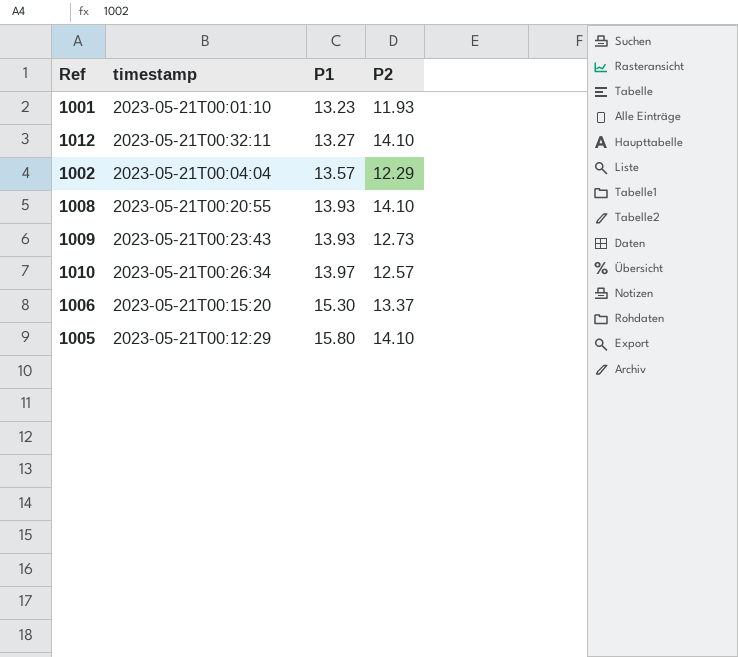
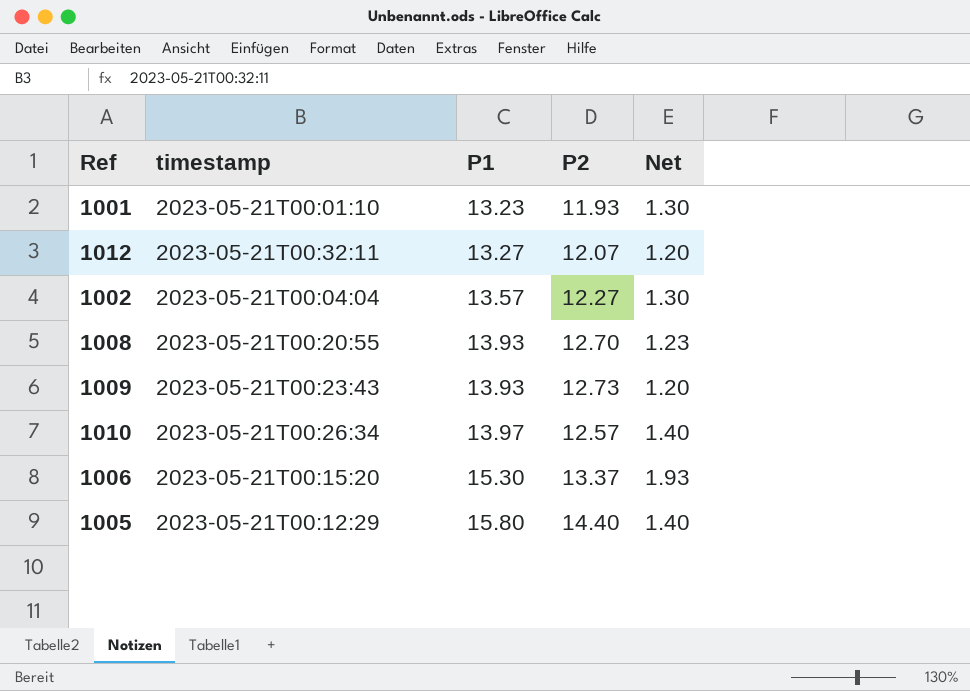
column Net | formula: none -> [P1] - [P2]
1012 | P2: 14.10 -> 12.07
1002 | P2: 12.29 -> 12.27
1008 | P2: 14.10 -> 12.70
1005 | P2: 14.10 -> 14.40

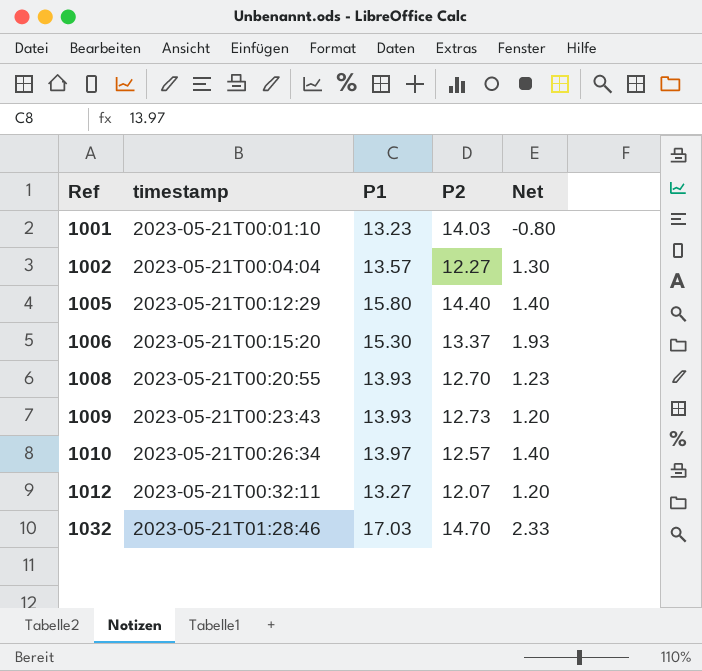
row order: P1 ascending -> Ref ascending
1001 | P2: 11.93 -> 14.03
1001 | Net: 1.30 -> -0.80
row 1032: none -> 2023-05-21T01:28:46 | 17.03 | 14.70 | 2.33

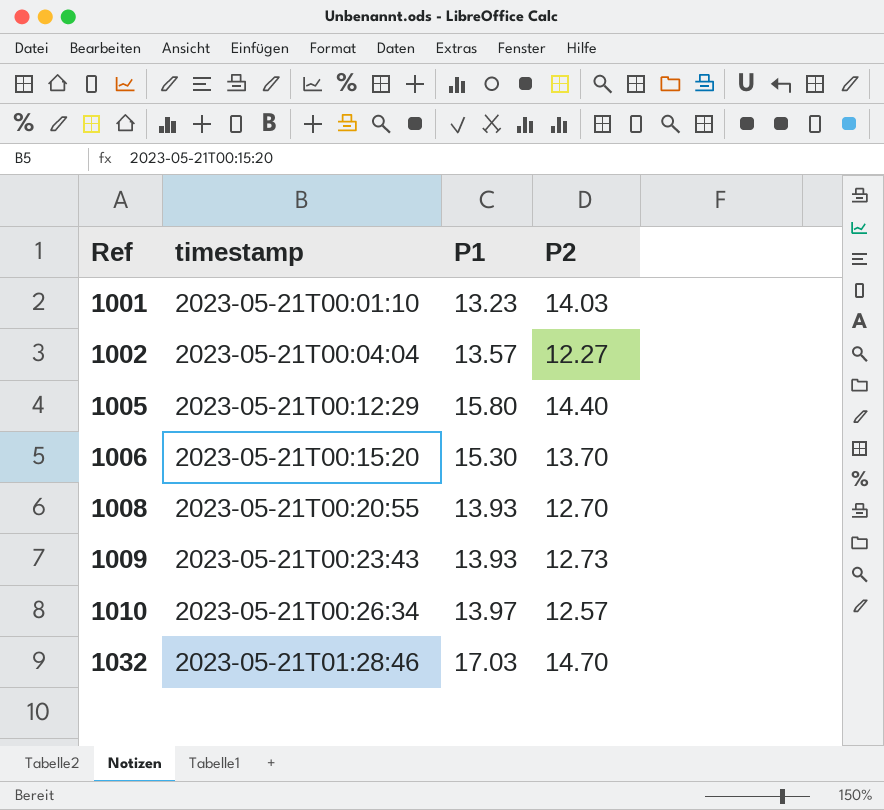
column Net | formula: [P1] - [P2] -> none
row 1012: 2023-05-21T00:32:11 | 13.27 | 12.07 | 1.20 -> none
1006 | P2: 13.37 -> 13.70

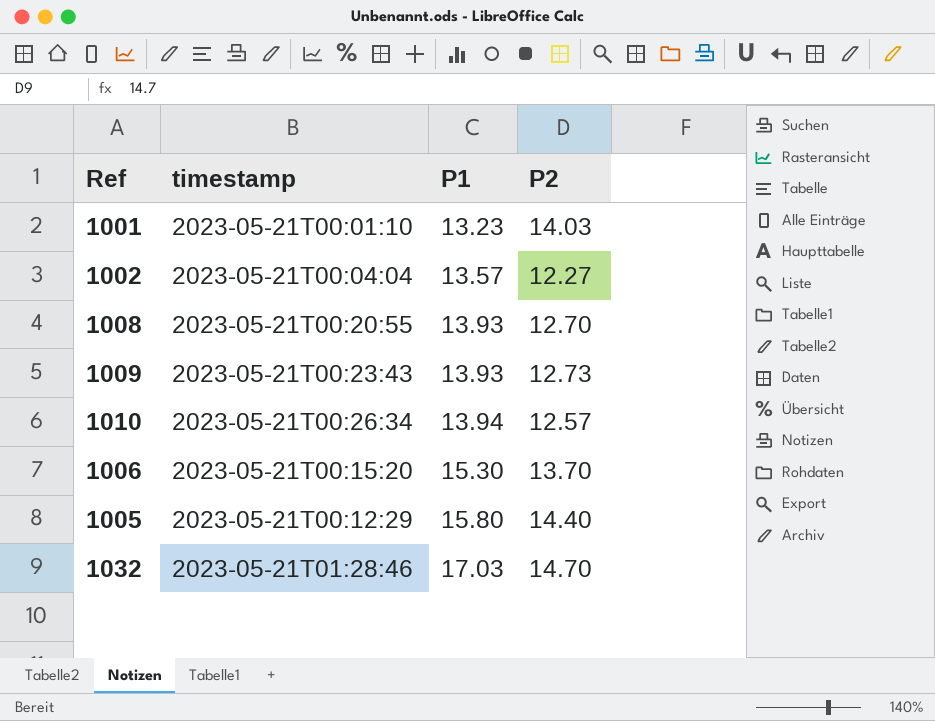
row order: Ref ascending -> P1 ascending
1010 | P1: 13.97 -> 13.94

